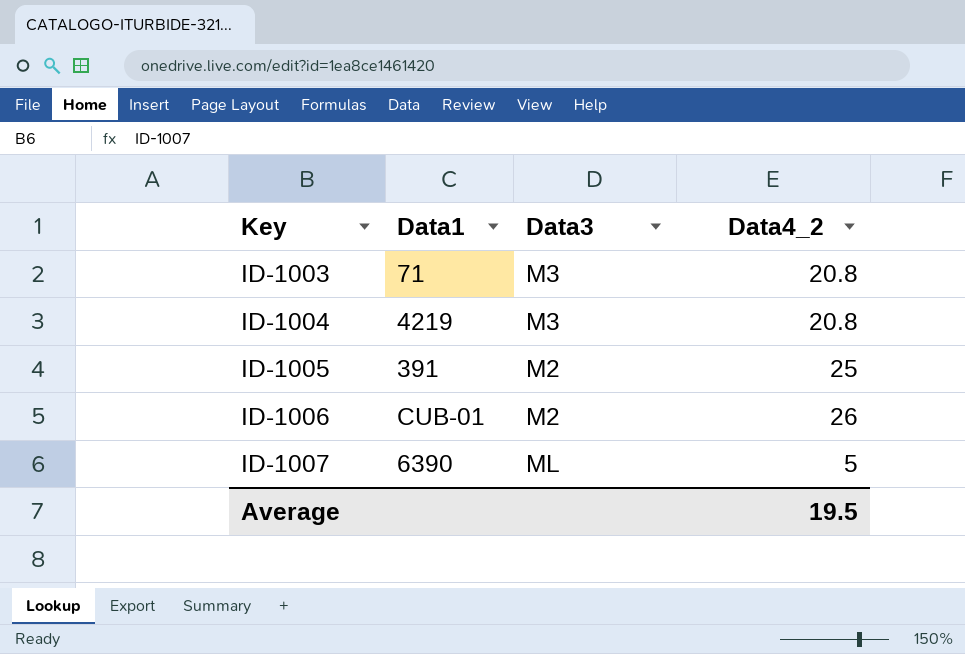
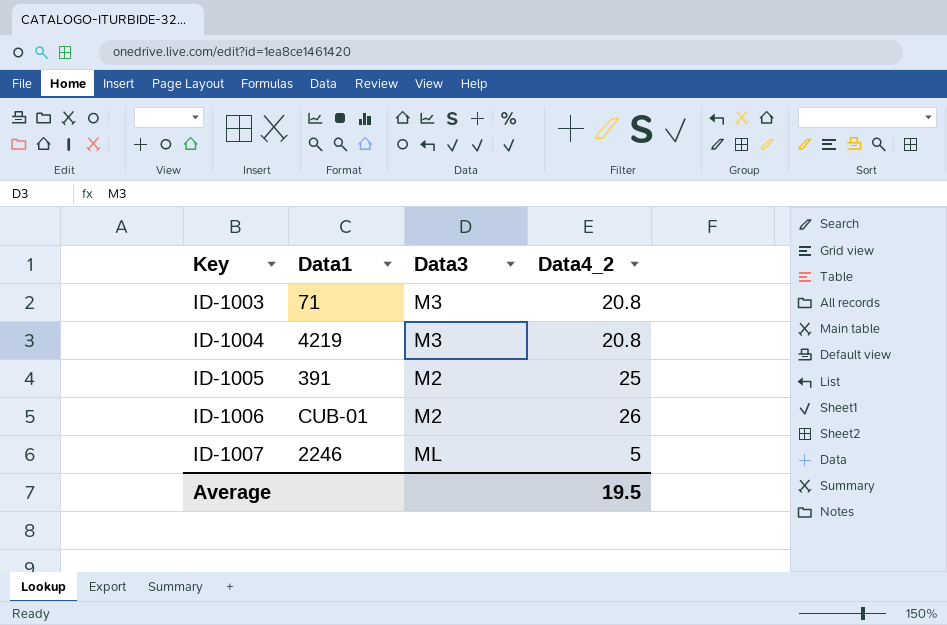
ID-1007 | Data1: 6390 -> 2246

